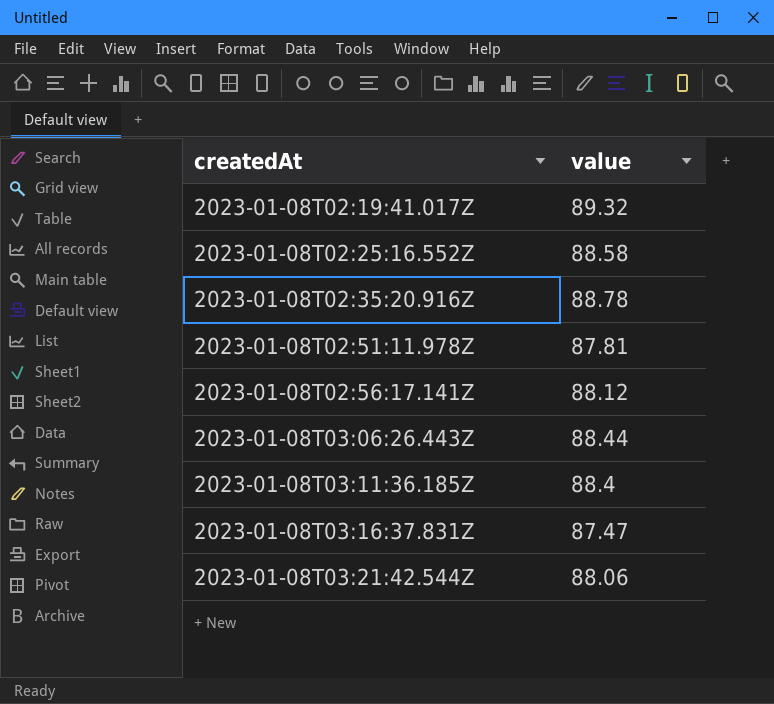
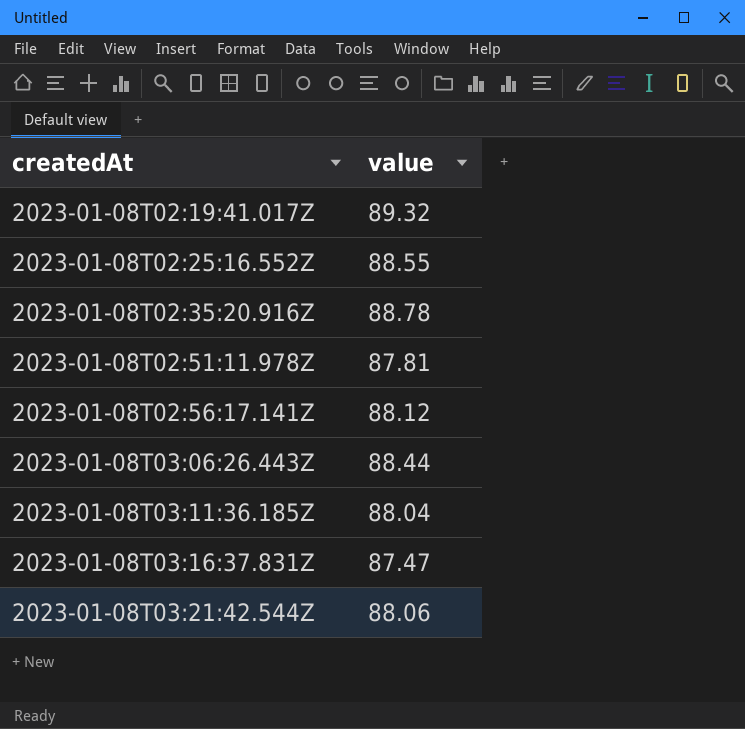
2023-01-08T02:25:16.552Z | value: 88.58 -> 88.55
2023-01-08T03:11:36.185Z | value: 88.4 -> 88.04

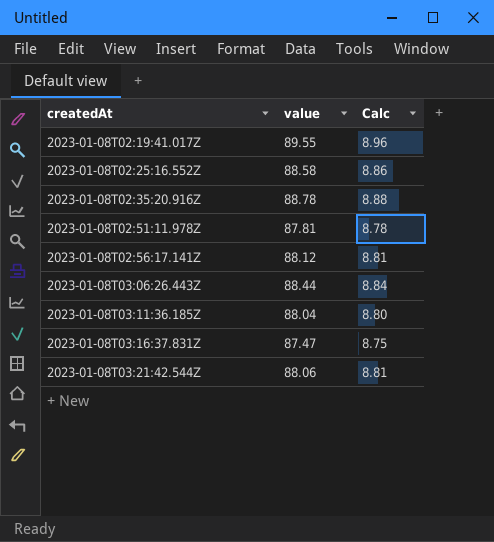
column Calc | formula: none -> [value] * 0.1
2023-01-08T02:19:41.017Z | value: 89.32 -> 89.55
2023-01-08T02:25:16.552Z | value: 88.55 -> 88.58

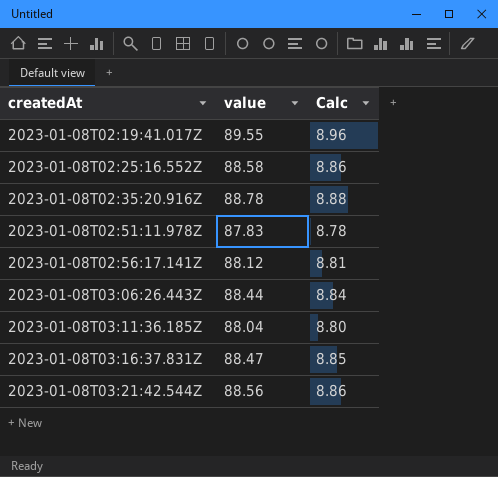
2023-01-08T02:51:11.978Z | value: 87.81 -> 87.83
2023-01-08T03:16:37.831Z | value: 87.47 -> 88.47
2023-01-08T03:16:37.831Z | Calc: 8.75 -> 8.85
2023-01-08T03:21:42.544Z | value: 88.06 -> 88.56
2023-01-08T03:21:42.544Z | Calc: 8.81 -> 8.86

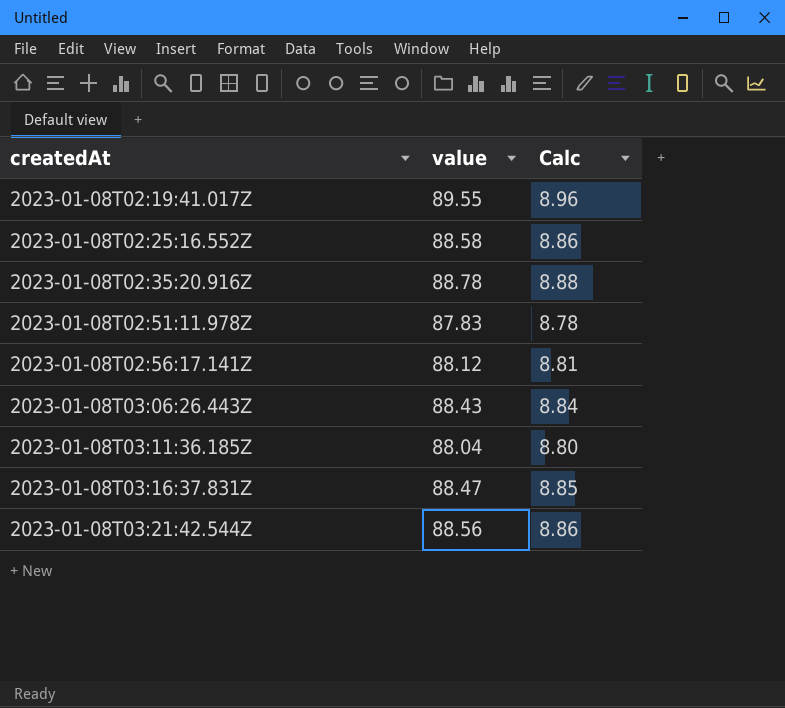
2023-01-08T03:06:26.443Z | value: 88.44 -> 88.43

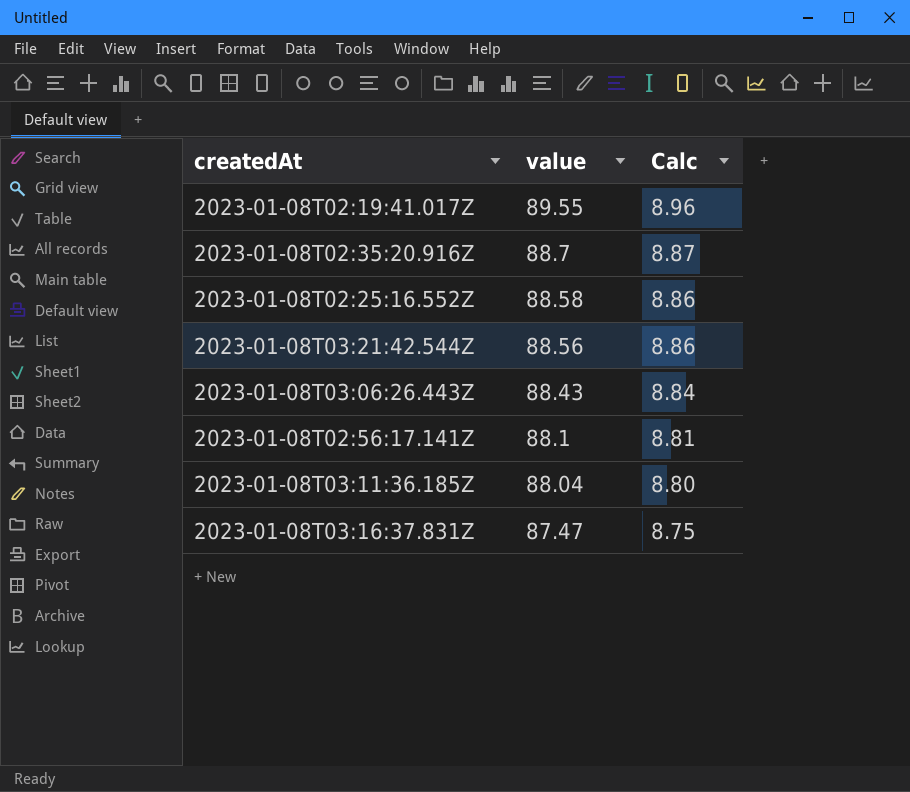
row order: createdAt ascending -> value descending
row 2023-01-08T02:51:11.978Z: 87.83 | 8.78 -> none
2023-01-08T02:35:20.916Z | value: 88.78 -> 88.7
2023-01-08T02:35:20.916Z | Calc: 8.88 -> 8.87
2023-01-08T02:56:17.141Z | value: 88.12 -> 88.1
2023-01-08T03:16:37.831Z | value: 88.47 -> 87.47
2023-01-08T03:16:37.831Z | Calc: 8.85 -> 8.75

